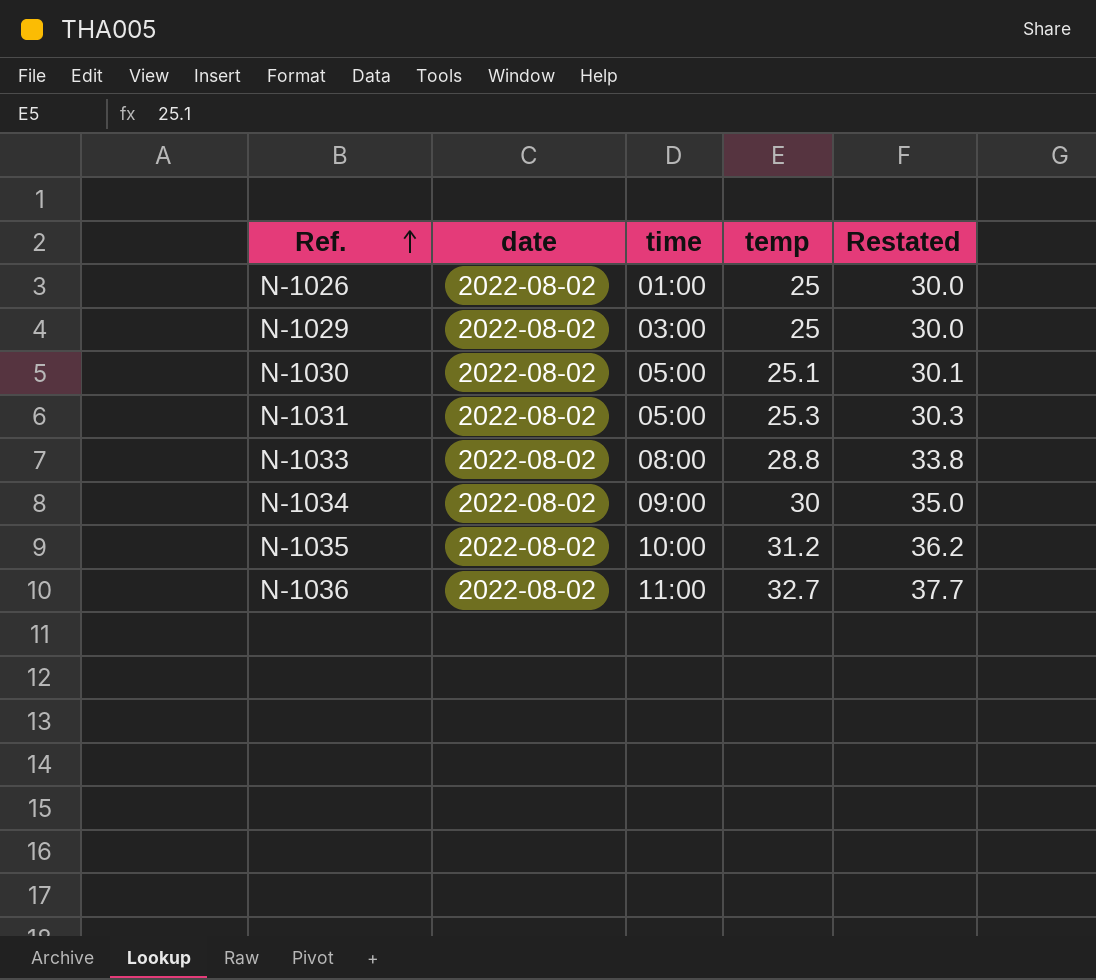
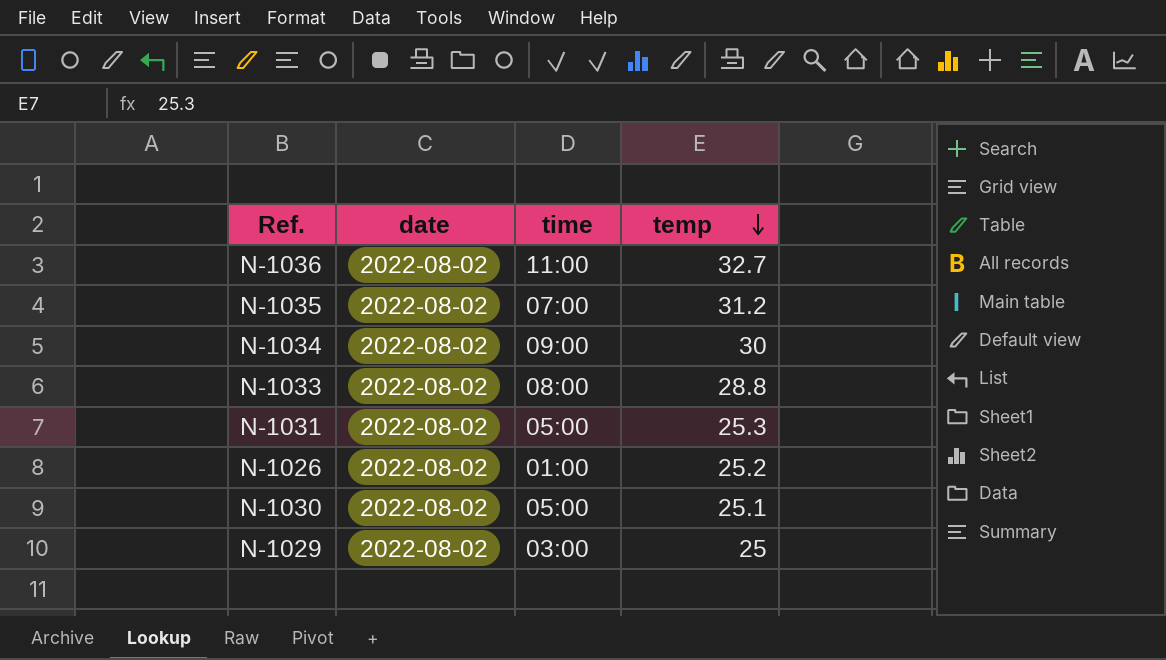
row order: Ref. ascending -> temp descending
column Restated | formula: [temp] + 5 -> none
N-1035 | time: 10:00 -> 07:00
N-1026 | temp: 25 -> 25.2

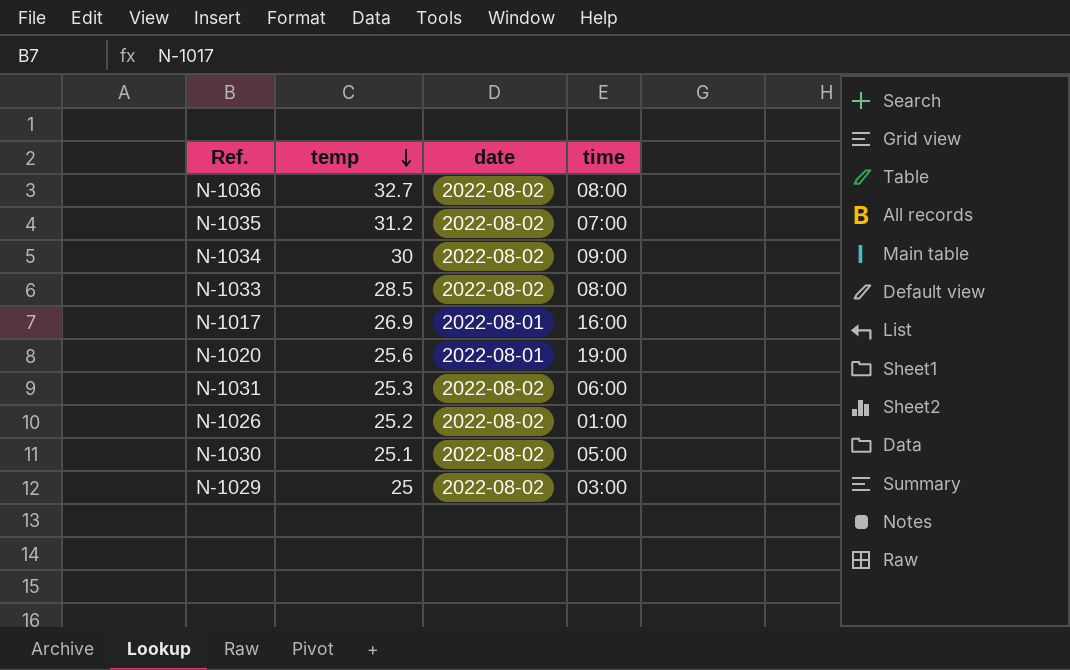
column temp | position: 4 -> 2
N-1036 | time: 11:00 -> 08:00
N-1033 | temp: 28.8 -> 28.5
row N-1017: none -> 26.9 | 2022-08-01 | 16:00
row N-1020: none -> 25.6 | 2022-08-01 | 19:00
N-1031 | time: 05:00 -> 06:00

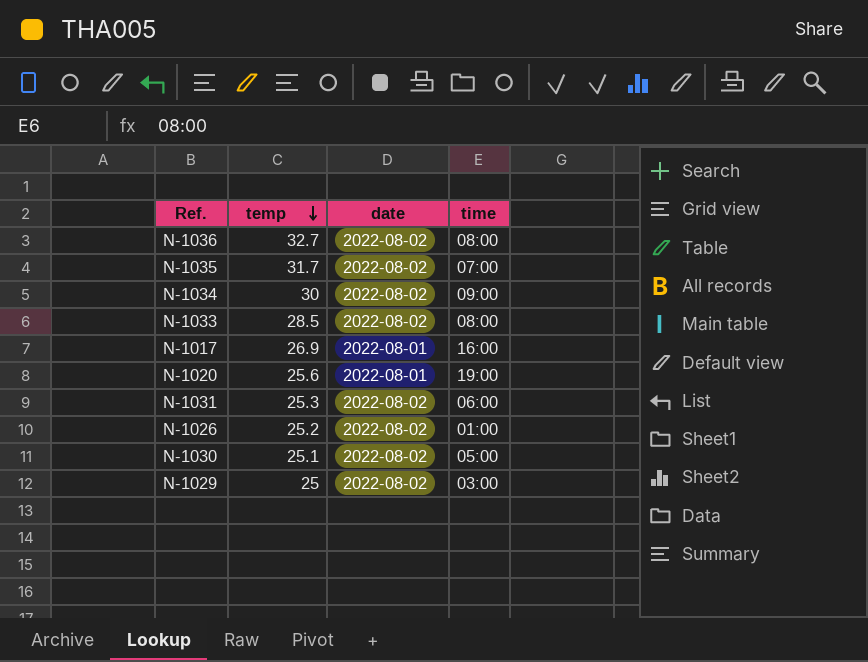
N-1035 | temp: 31.2 -> 31.7

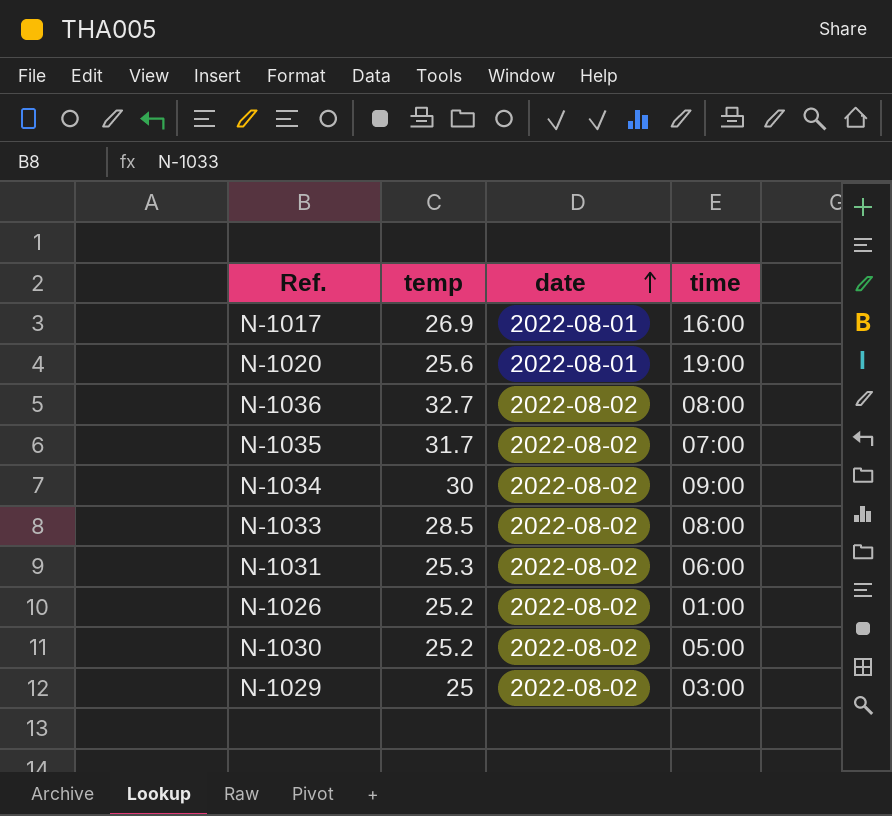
row order: temp descending -> date ascending
N-1030 | temp: 25.1 -> 25.2

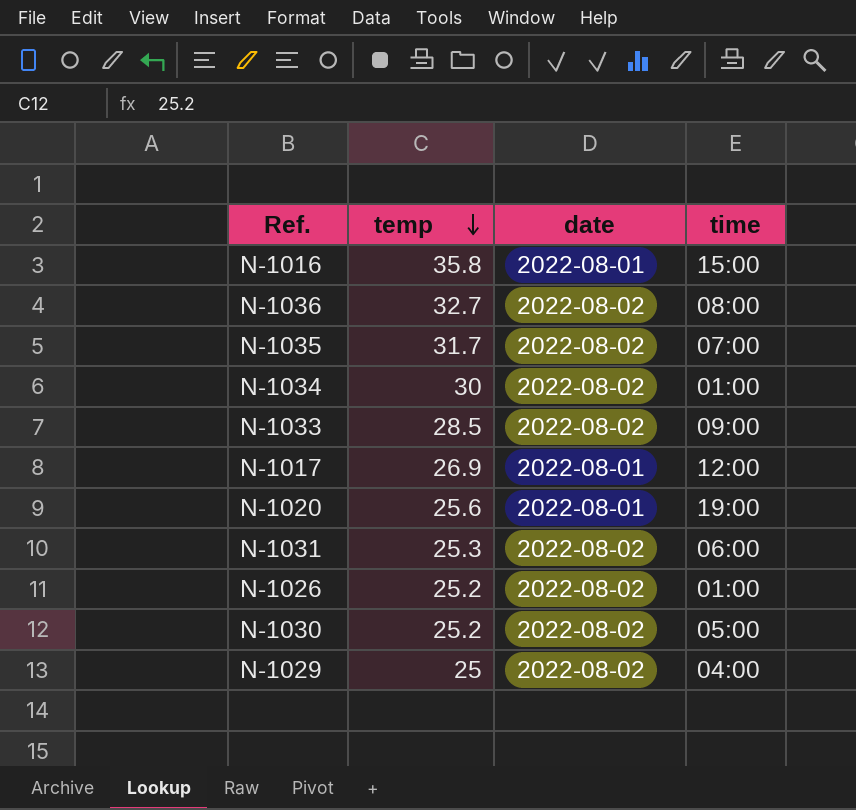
row order: date ascending -> temp descending
row N-1016: none -> 35.8 | 2022-08-01 | 15:00
N-1034 | time: 09:00 -> 01:00
N-1033 | time: 08:00 -> 09:00
N-1017 | time: 16:00 -> 12:00
N-1029 | time: 03:00 -> 04:00

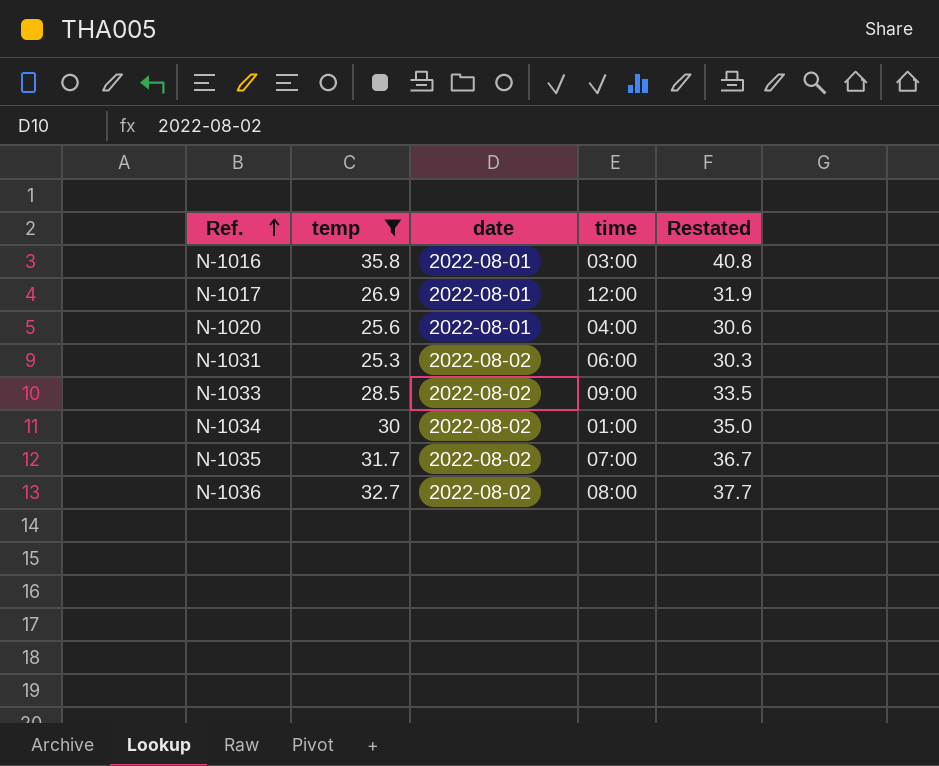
filter: none -> temp >= 25.3
row order: temp descending -> Ref. ascending
column Restated | formula: none -> [temp] + 5
N-1016 | time: 15:00 -> 03:00
N-1020 | time: 19:00 -> 04:00

